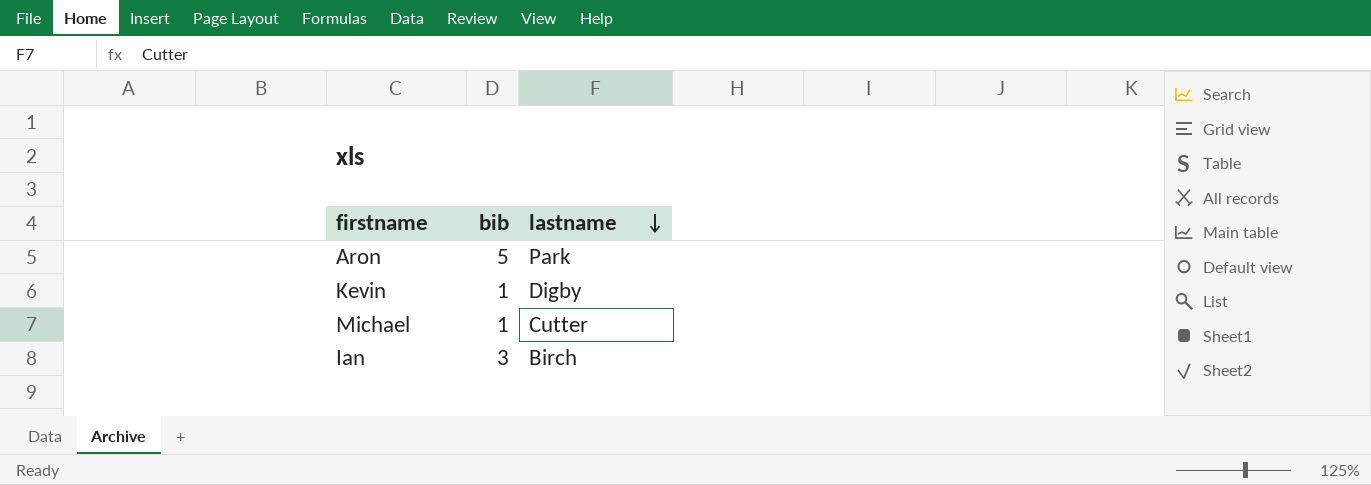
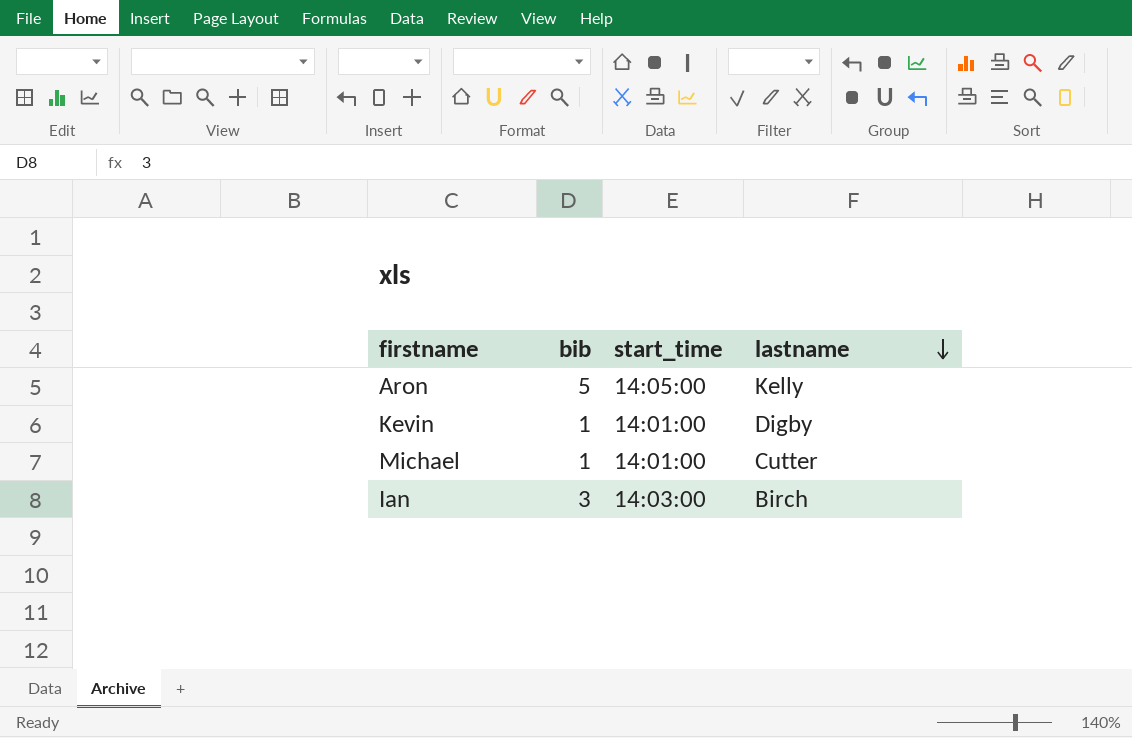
column start_time | position: none -> 3
Aron | lastname: Park -> Kelly

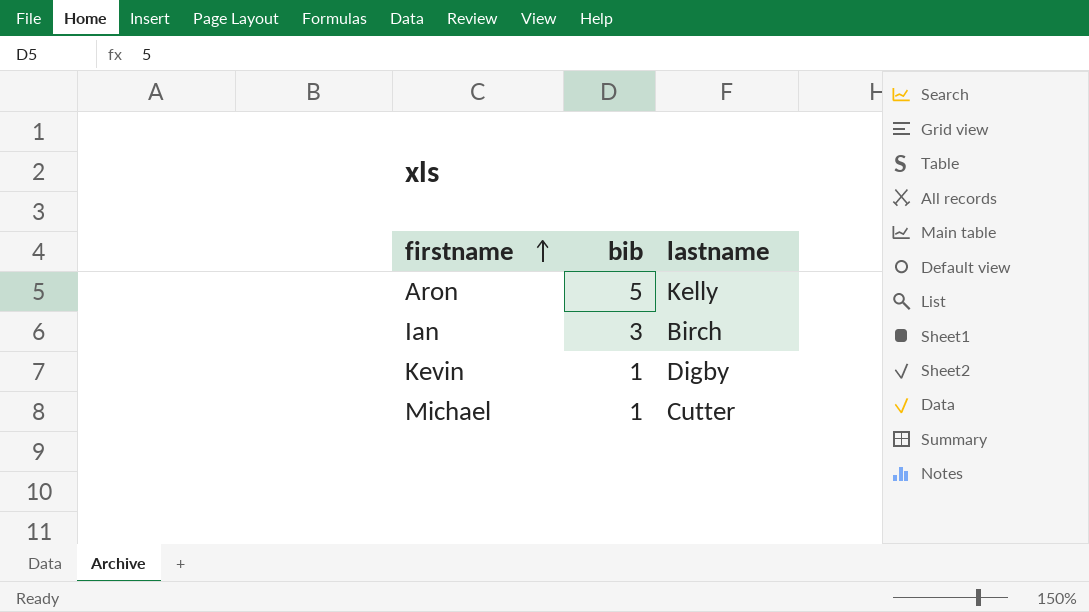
row order: lastname descending -> firstname ascending
column start_time | position: 3 -> none

